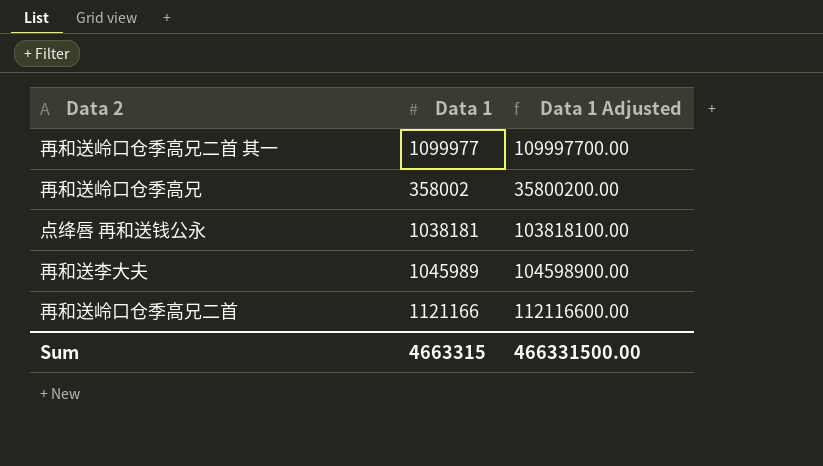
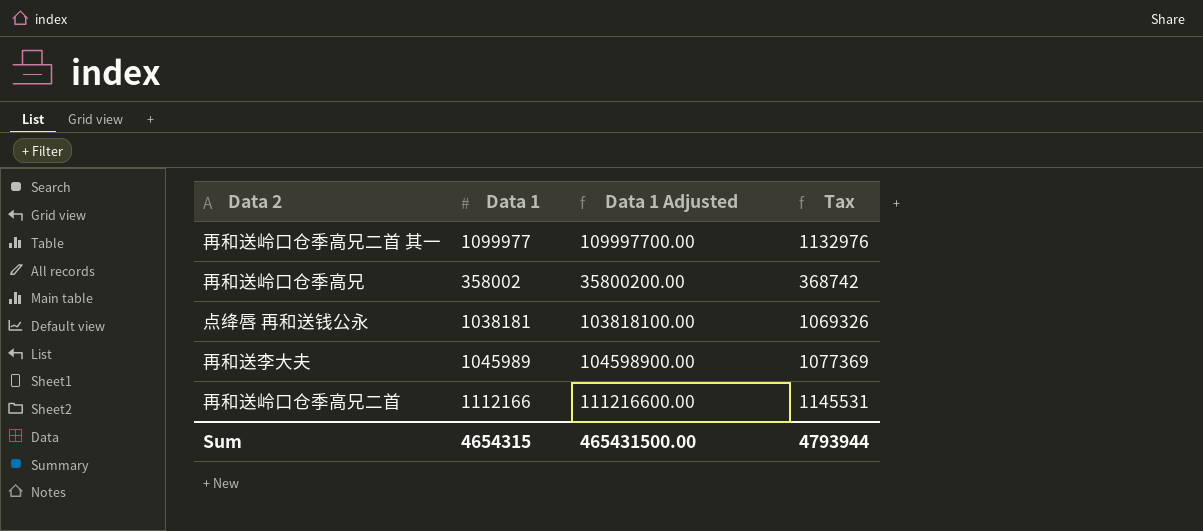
column Tax | formula: none -> [Data 1] * 1.03
再和送岭口仓季高兄二首 | Data 1: 1121166 -> 1112166
再和送岭口仓季高兄二首 | Data 1 Adjusted: 112116600.00 -> 111216600.00
Sum | Data 1: 4663315 -> 4654315
Sum | Data 1 Adjusted: 466331500.00 -> 465431500.00

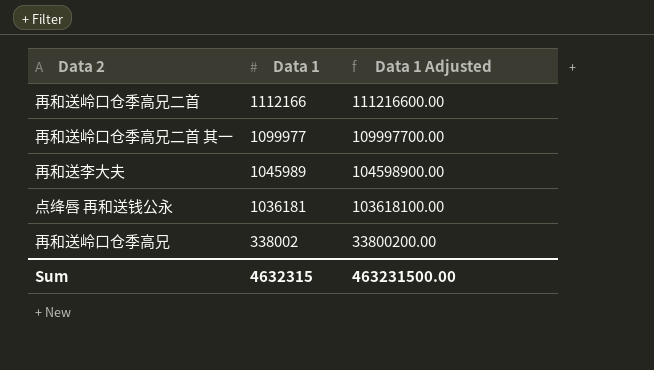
row order: none -> Data 1 descending
column Tax | formula: [Data 1] * 1.03 -> none
点绛唇 再和送钱公永 | Data 1: 1038181 -> 1036181
点绛唇 再和送钱公永 | Data 1 Adjusted: 103818100.00 -> 103618100.00
再和送岭口仓季高兄 | Data 1: 358002 -> 338002
再和送岭口仓季高兄 | Data 1 Adjusted: 35800200.00 -> 33800200.00
Sum | Data 1: 4654315 -> 4632315
Sum | Data 1 Adjusted: 465431500.00 -> 463231500.00

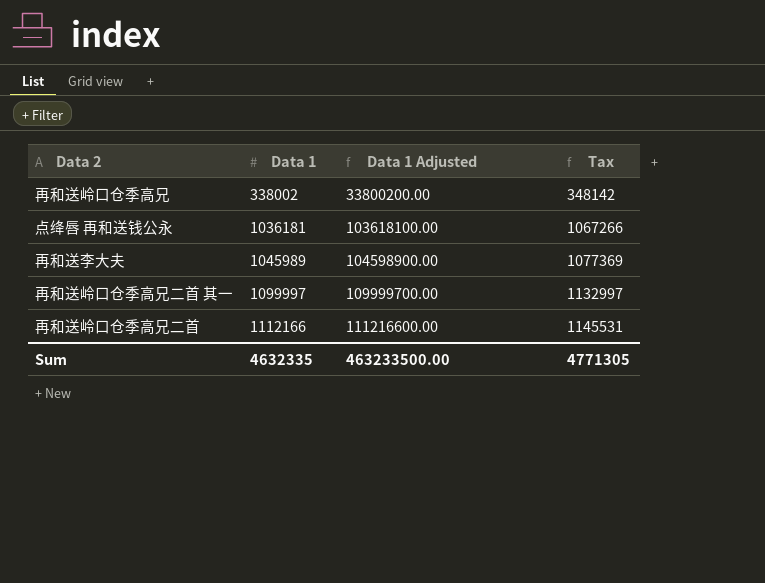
row order: Data 1 descending -> Data 1 ascending
column Tax | formula: none -> [Data 1] * 1.03
再和送岭口仓季高兄二首 其一 | Data 1: 1099977 -> 1099997
再和送岭口仓季高兄二首 其一 | Data 1 Adjusted: 109997700.00 -> 109999700.00
Sum | Data 1: 4632315 -> 4632335
Sum | Data 1 Adjusted: 463231500.00 -> 463233500.00

